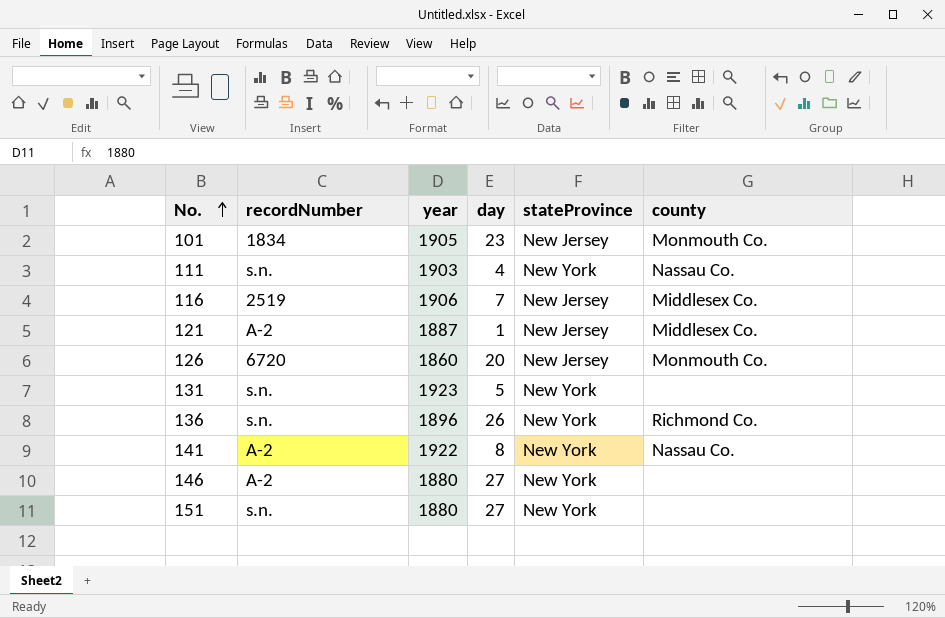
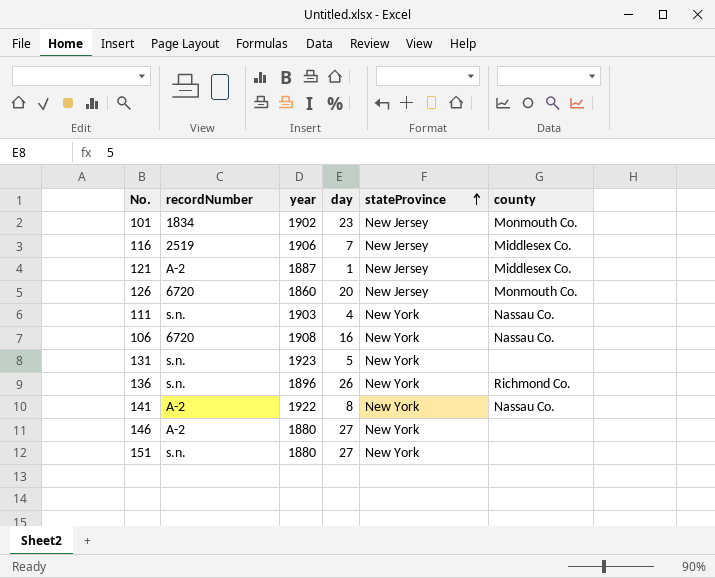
row order: No. ascending -> stateProvince ascending
101 | year: 1905 -> 1902
row 106: none -> 6720 | 1908 | 16 | New York | Nassau Co.

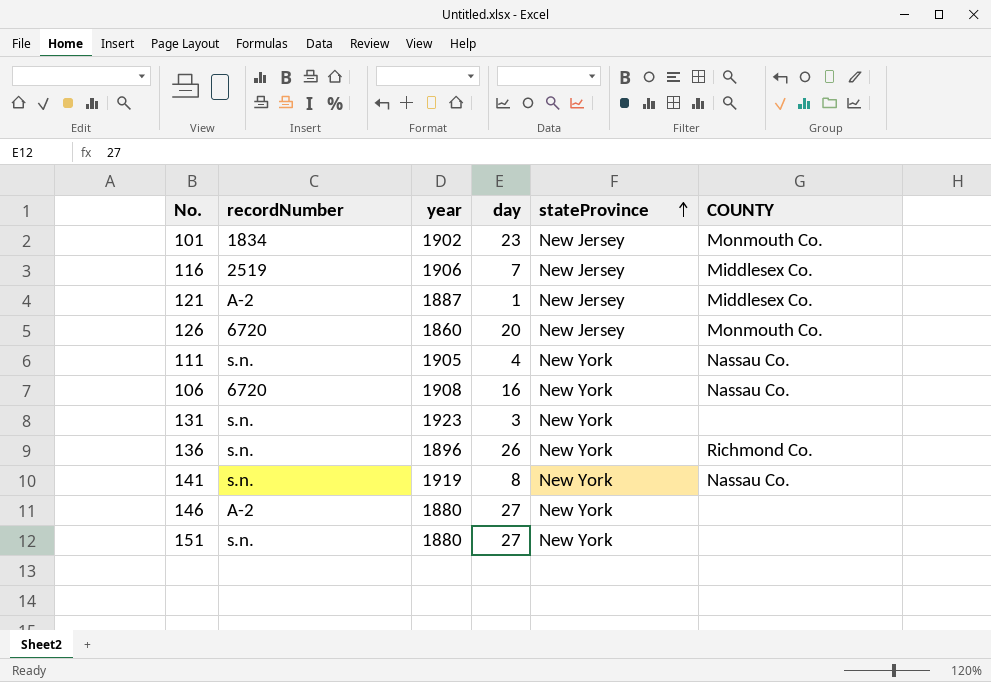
column name: county -> COUNTY
111 | year: 1903 -> 1905
131 | day: 5 -> 3
141 | recordNumber: A-2 -> s.n.
141 | year: 1922 -> 1919

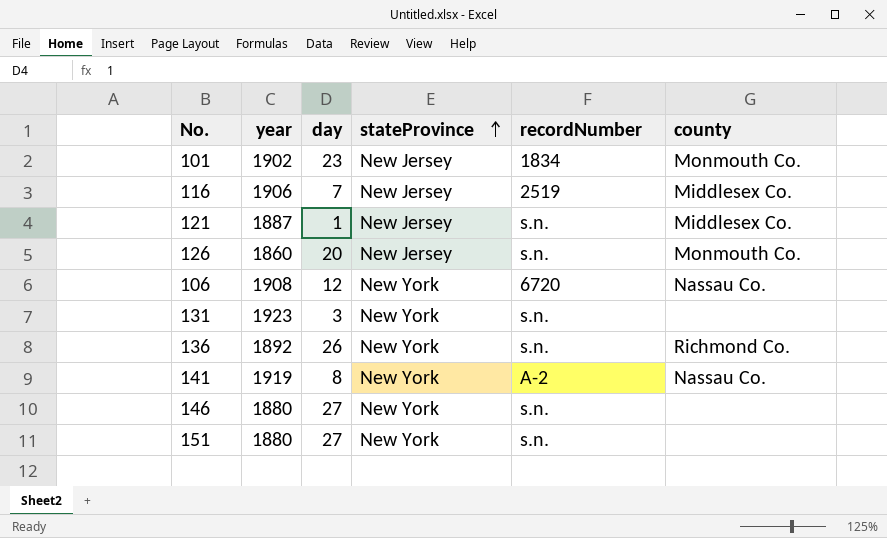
column recordNumber | position: 2 -> 5
column name: COUNTY -> county
row 111: s.n. | 1905 | 4 | New York | Nassau Co. -> none
121 | recordNumber: A-2 -> s.n.
126 | recordNumber: 6720 -> s.n.
106 | day: 16 -> 12
136 | year: 1896 -> 1892
141 | recordNumber: s.n. -> A-2
146 | recordNumber: A-2 -> s.n.

